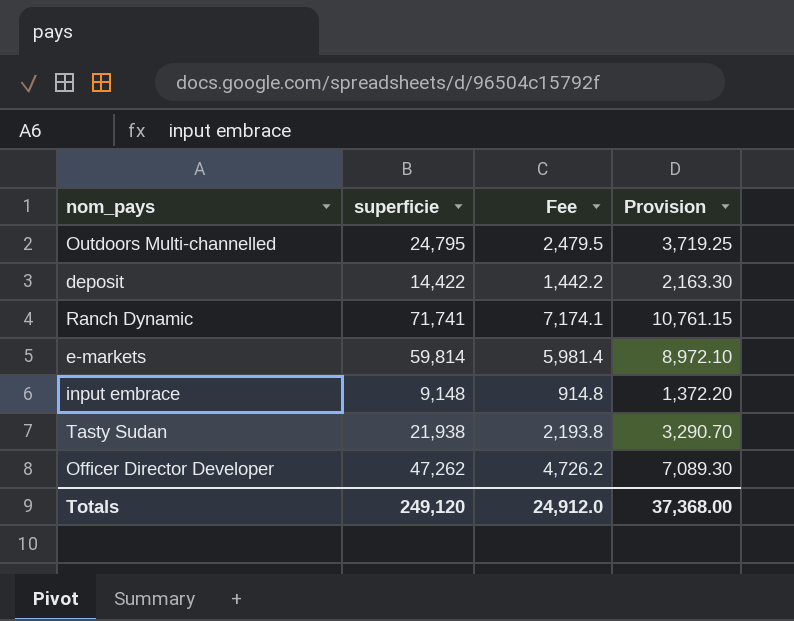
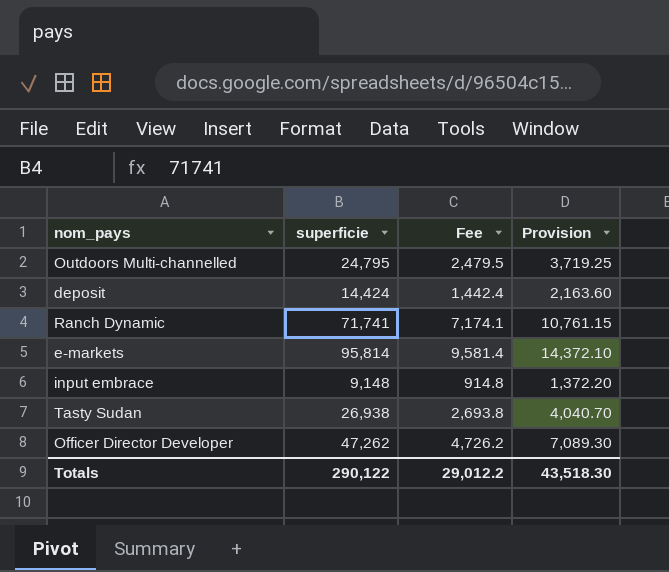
deposit | superficie: 14,422 -> 14,424
deposit | Fee: 1,442.2 -> 1,442.4
deposit | Provision: 2,163.30 -> 2,163.60
e-markets | superficie: 59,814 -> 95,814
e-markets | Fee: 5,981.4 -> 9,581.4
e-markets | Provision: 8,972.10 -> 14,372.10
Tasty Sudan | superficie: 21,938 -> 26,938
Tasty Sudan | Fee: 2,193.8 -> 2,693.8
Tasty Sudan | Provision: 3,290.70 -> 4,040.70
Totals | superficie: 249,120 -> 290,122
Totals | Fee: 24,912.0 -> 29,012.2
Totals | Provision: 37,368.00 -> 43,518.30

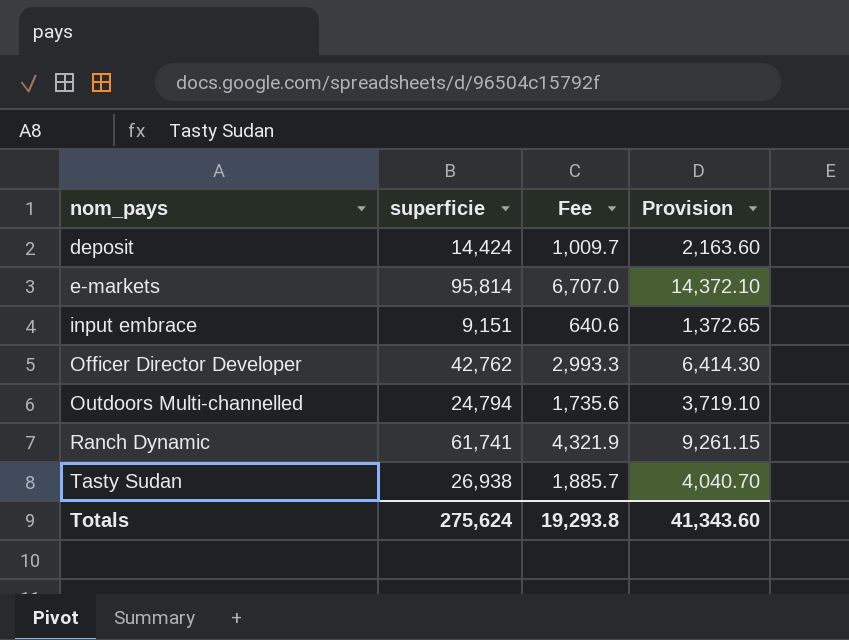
row order: none -> nom_pays ascending
column Fee | formula: [superficie] * 0.1 -> [superficie] * 0.07
input embrace | superficie: 9,148 -> 9,151
input embrace | Provision: 1,372.20 -> 1,372.65
Officer Director Developer | superficie: 47,262 -> 42,762
Officer Director Developer | Provision: 7,089.30 -> 6,414.30
Outdoors Multi-channelled | superficie: 24,795 -> 24,794
Outdoors Multi-channelled | Provision: 3,719.25 -> 3,719.10
Ranch Dynamic | superficie: 71,741 -> 61,741
Ranch Dynamic | Provision: 10,761.15 -> 9,261.15
Totals | superficie: 290,122 -> 275,624
Totals | Fee: 29,012.2 -> 19,293.8
Totals | Provision: 43,518.30 -> 41,343.60

